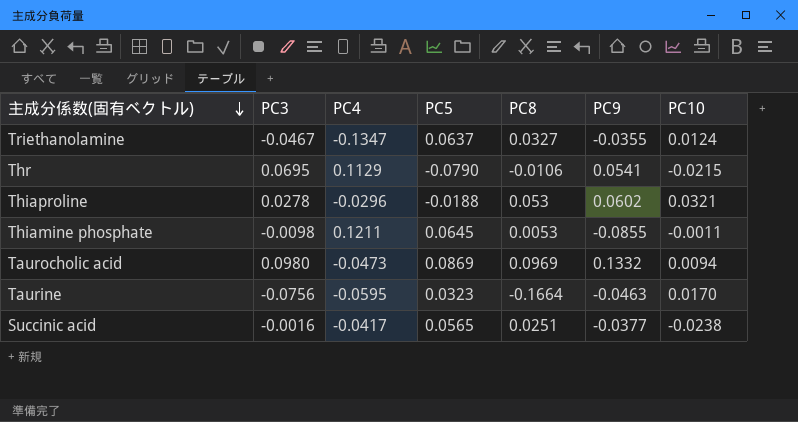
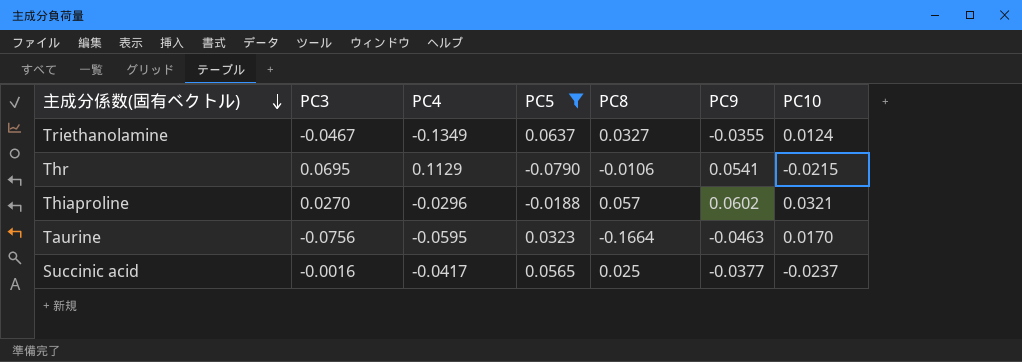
filter: none -> PC5 <= 0.0637
Triethanolamine | PC4: -0.1347 -> -0.1349
Thiaproline | PC3: 0.0278 -> 0.0270
Thiaproline | PC8: 0.053 -> 0.057
Succinic acid | PC8: 0.0251 -> 0.025
Succinic acid | PC10: -0.0238 -> -0.0237

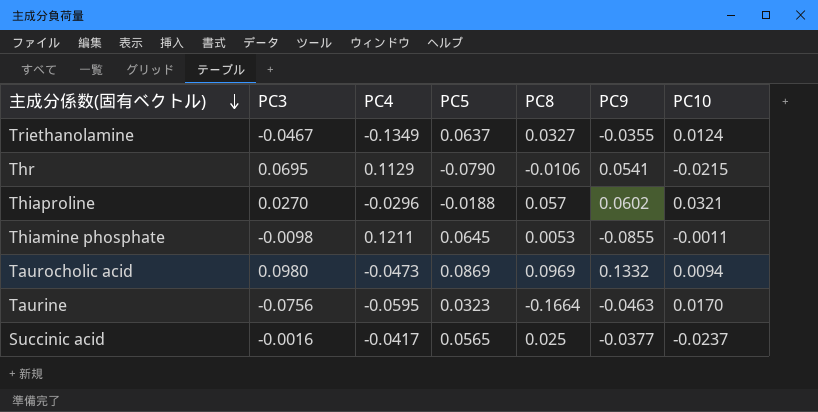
filter: PC5 <= 0.0637 -> none

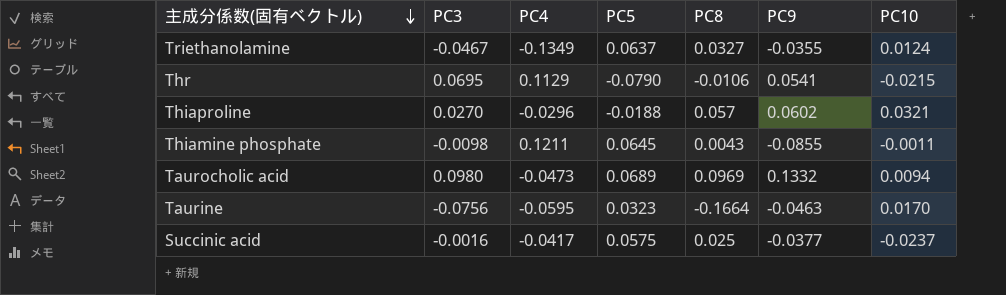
Thiamine phosphate | PC8: 0.0053 -> 0.0043
Taurocholic acid | PC5: 0.0869 -> 0.0689
Succinic acid | PC5: 0.0565 -> 0.0575

